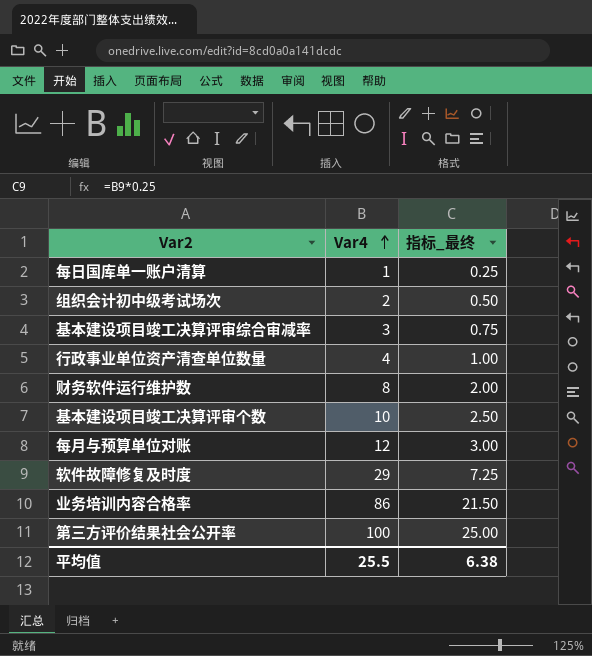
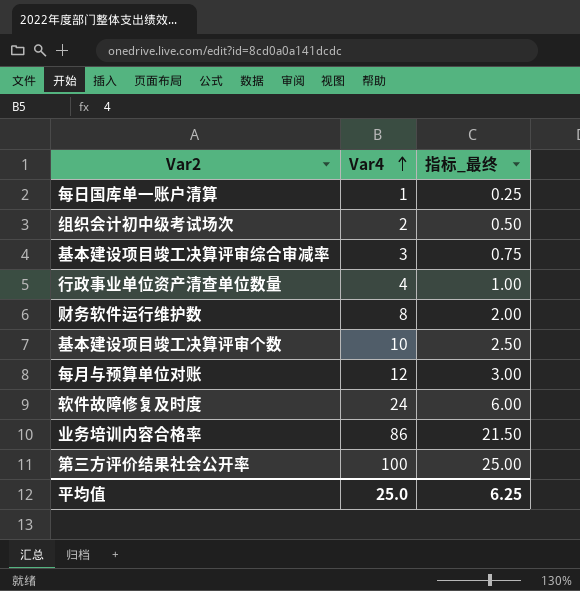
软件故障修复及时度 | Var4: 29 -> 24
软件故障修复及时度 | 指标_最终: 7.25 -> 6.00
平均值 | Var4: 25.5 -> 25.0
平均值 | 指标_最终: 6.38 -> 6.25

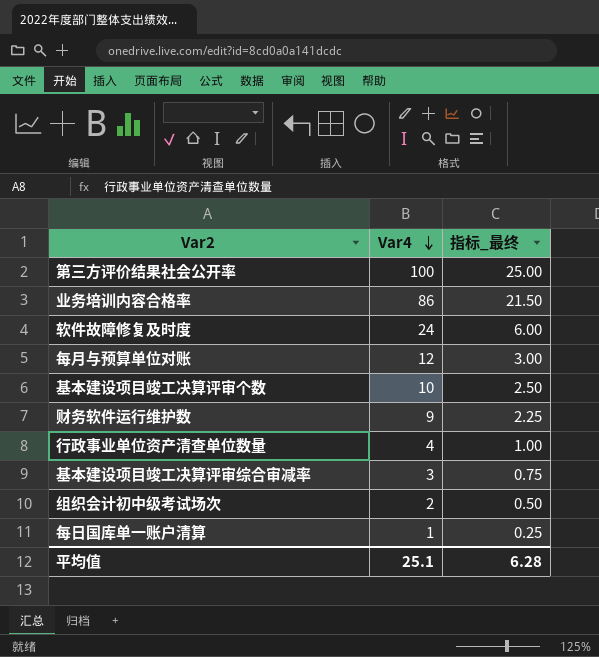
row order: Var4 ascending -> Var4 descending
财务软件运行维护数 | Var4: 8 -> 9
财务软件运行维护数 | 指标_最终: 2.00 -> 2.25
平均值 | Var4: 25.0 -> 25.1
平均值 | 指标_最终: 6.25 -> 6.28

